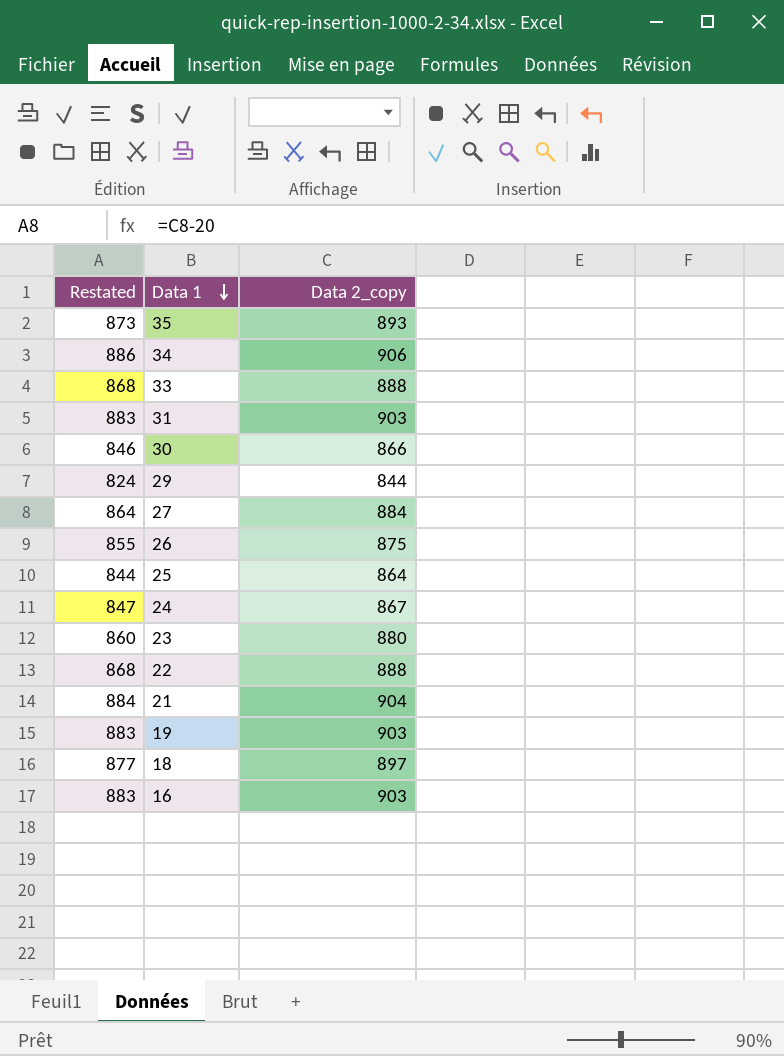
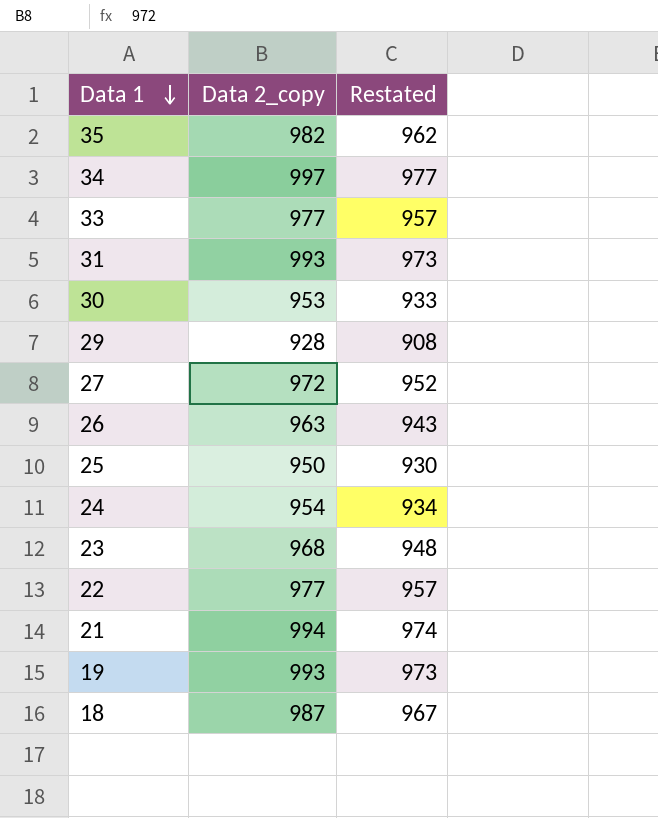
column Restated | position: 1 -> 3
row 16: 883 | 903 -> none
35 | Data 2_copy: 893 -> 982
35 | Restated: 873 -> 962
34 | Data 2_copy: 906 -> 997
34 | Restated: 886 -> 977
33 | Data 2_copy: 888 -> 977
33 | Restated: 868 -> 957
31 | Data 2_copy: 903 -> 993
31 | Restated: 883 -> 973
30 | Data 2_copy: 866 -> 953
30 | Restated: 846 -> 933
29 | Data 2_copy: 844 -> 928
29 | Restated: 824 -> 908
27 | Data 2_copy: 884 -> 972
27 | Restated: 864 -> 952
26 | Data 2_copy: 875 -> 963
26 | Restated: 855 -> 943
25 | Data 2_copy: 864 -> 950
25 | Restated: 844 -> 930
24 | Data 2_copy: 867 -> 954
24 | Restated: 847 -> 934
23 | Data 2_copy: 880 -> 968
23 | Restated: 860 -> 948
22 | Data 2_copy: 888 -> 977
22 | Restated: 868 -> 957
21 | Data 2_copy: 904 -> 994
21 | Restated: 884 -> 974
19 | Data 2_copy: 903 -> 993
19 | Restated: 883 -> 973
18 | Data 2_copy: 897 -> 987
18 | Restated: 877 -> 967

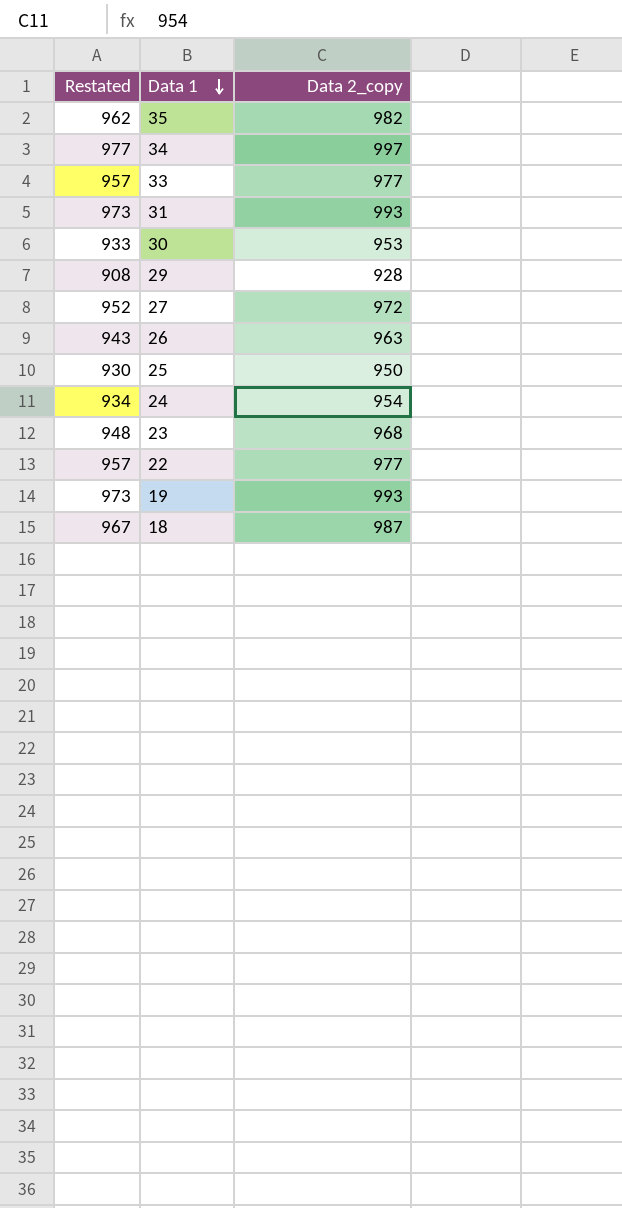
column Restated | position: 3 -> 1
row 21: 994 | 974 -> none

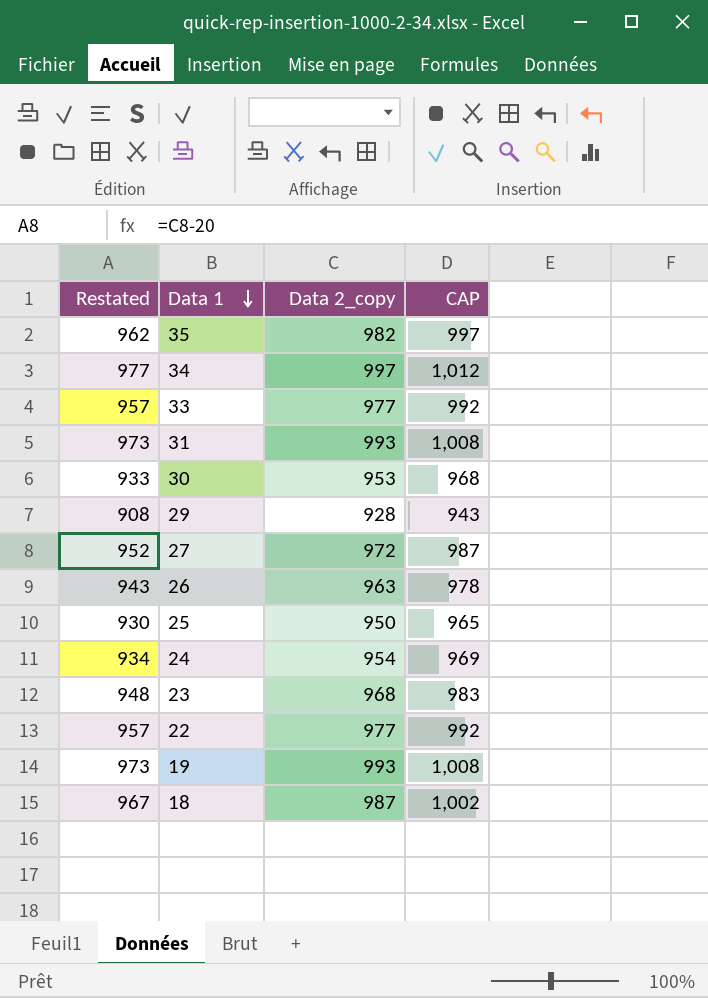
column CAP | formula: none -> [Data 2_copy] + 15

